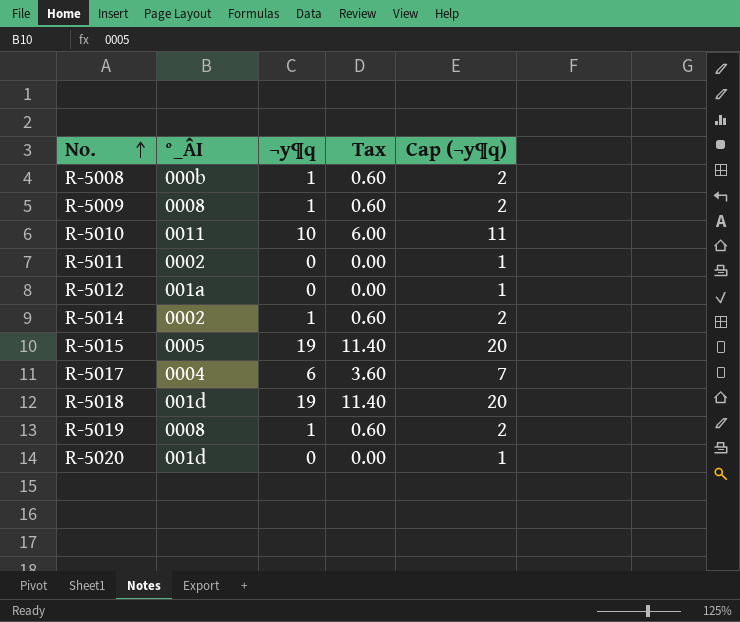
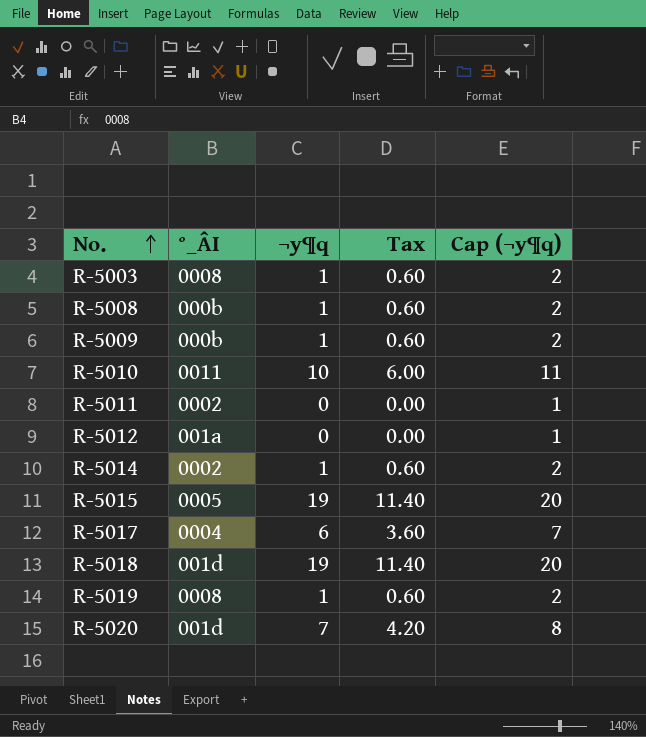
row R-5003: none -> 0008 | 1 | 0.60 | 2
R-5009 | °_ÂI: 0008 -> 000b
R-5020 | ¬y¶q: 0 -> 7
R-5020 | Tax: 0.00 -> 4.20
R-5020 | Cap (¬y¶q): 1 -> 8

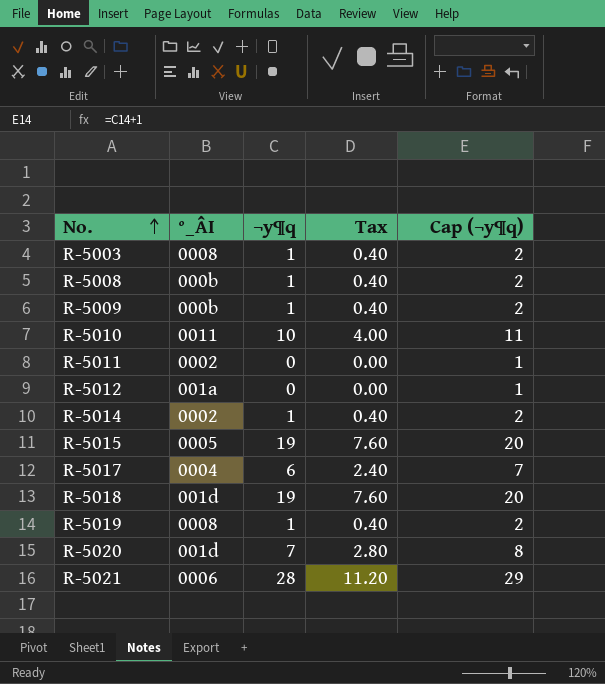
column Tax | formula: [¬y¶q] * 0.6 -> [¬y¶q] * 0.4
row R-5021: none -> 0006 | 28 | 11.20 | 29

